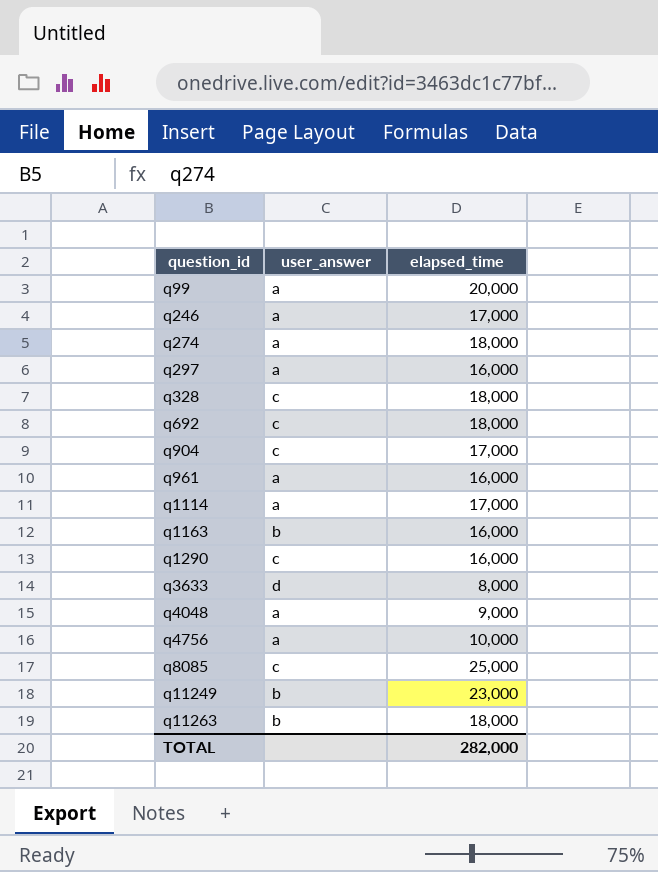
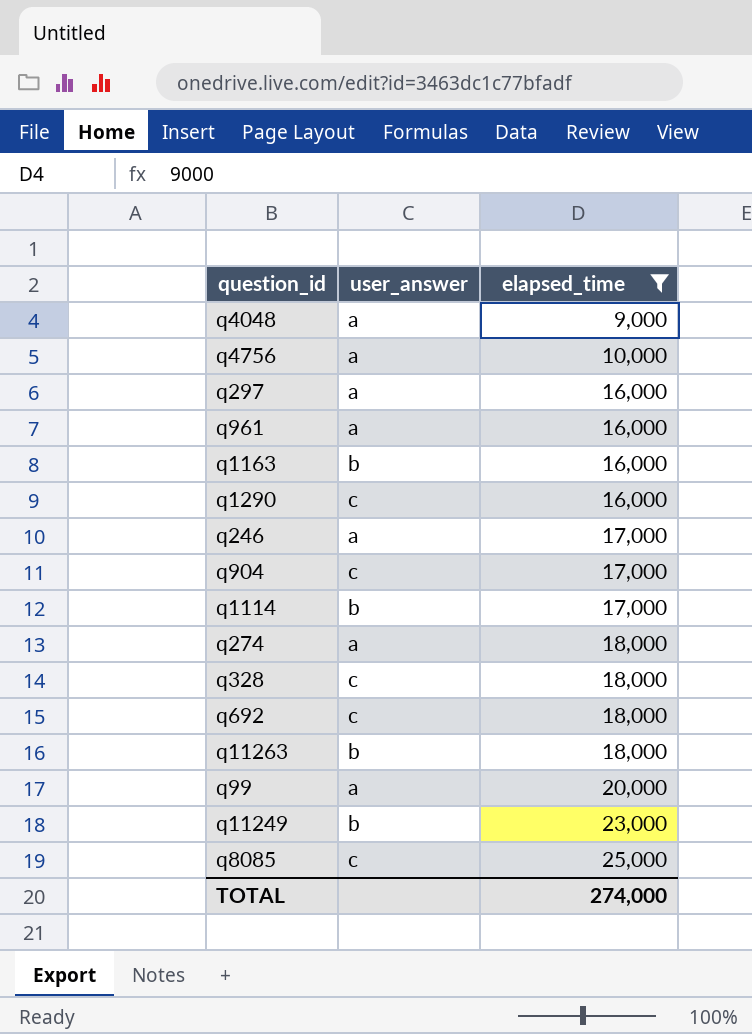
filter: none -> elapsed_time != 8,000
row order: question_id ascending -> elapsed_time ascending
q1114 | user_answer: a -> b
TOTAL | elapsed_time: 282,000 -> 274,000

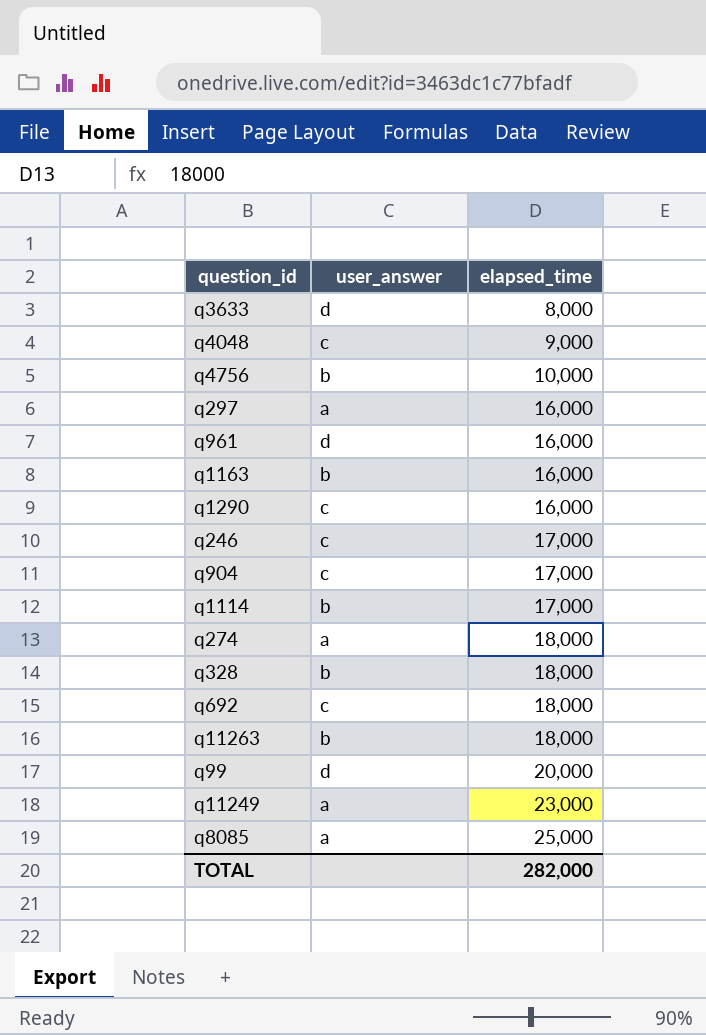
filter: elapsed_time != 8,000 -> none
q4048 | user_answer: a -> c
q4756 | user_answer: a -> b
q961 | user_answer: a -> d
q246 | user_answer: a -> c
q328 | user_answer: c -> b
q99 | user_answer: a -> d
q11249 | user_answer: b -> a
q8085 | user_answer: c -> a
TOTAL | elapsed_time: 274,000 -> 282,000

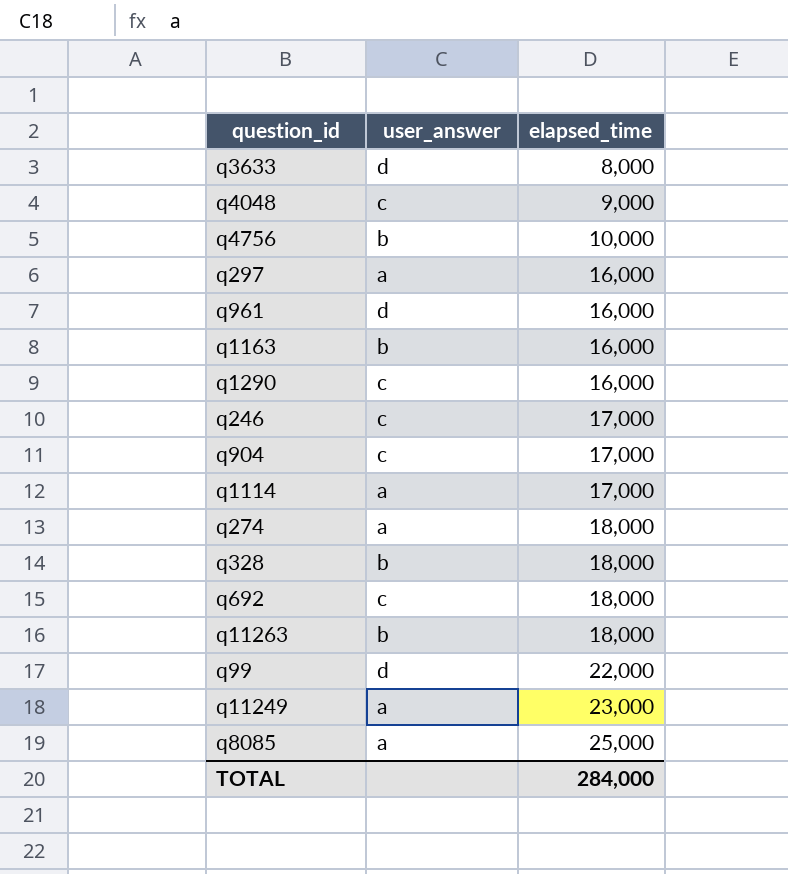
q1114 | user_answer: b -> a
q99 | elapsed_time: 20,000 -> 22,000
TOTAL | elapsed_time: 282,000 -> 284,000

